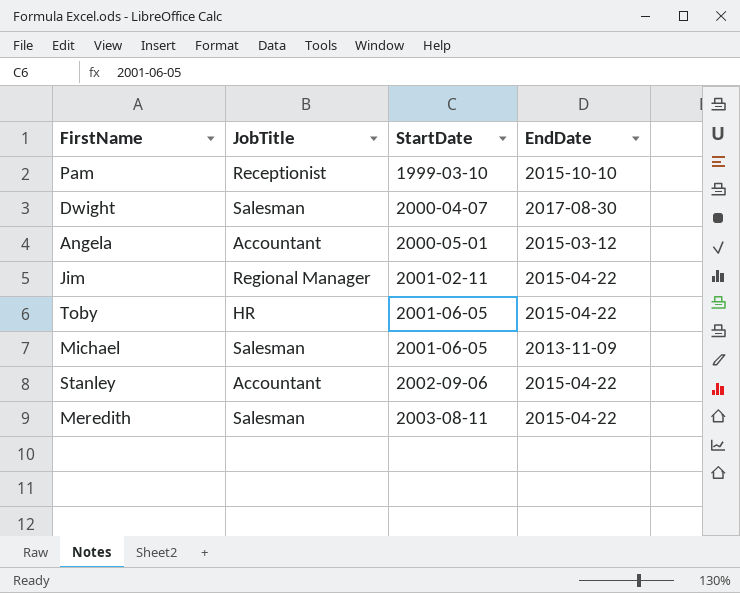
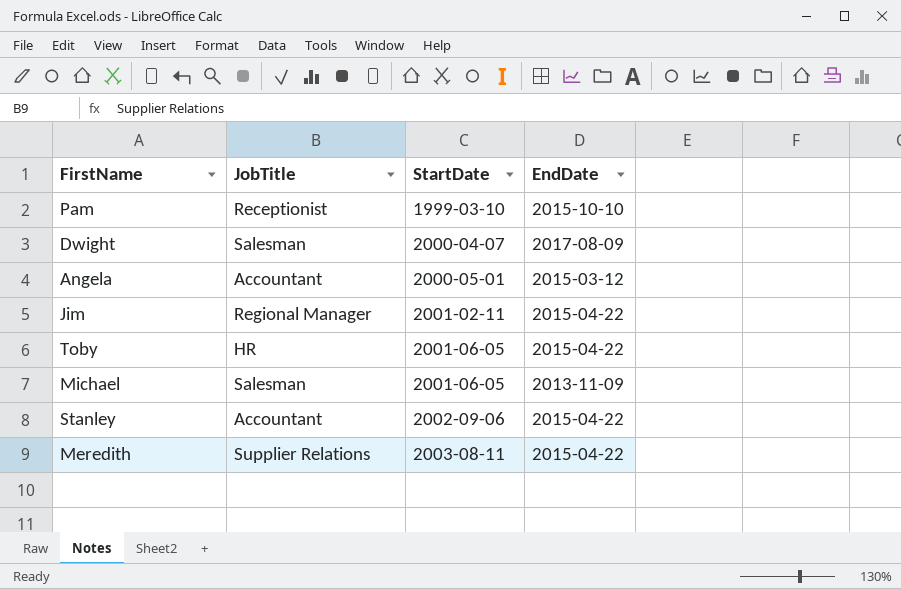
Dwight | EndDate: 2017-08-30 -> 2017-08-09
Meredith | JobTitle: Salesman -> Supplier Relations

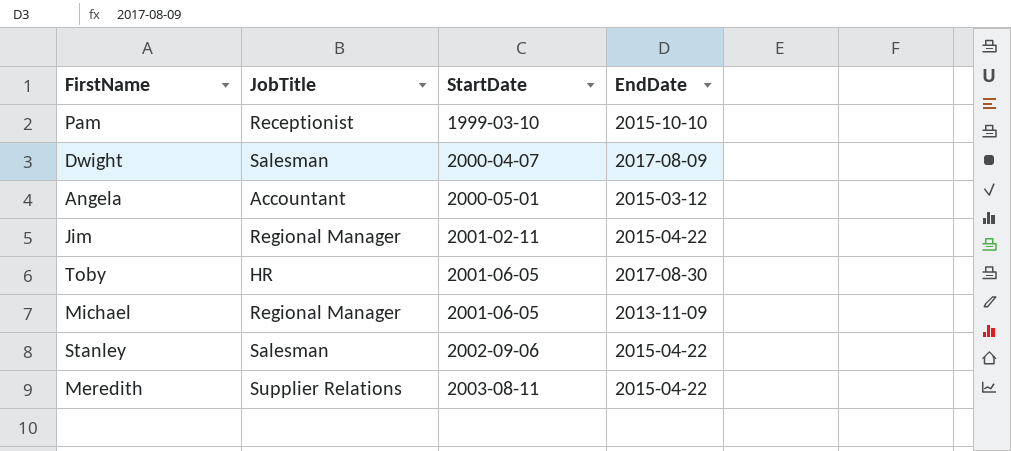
Toby | EndDate: 2015-04-22 -> 2017-08-30
Michael | JobTitle: Salesman -> Regional Manager
Stanley | JobTitle: Accountant -> Salesman

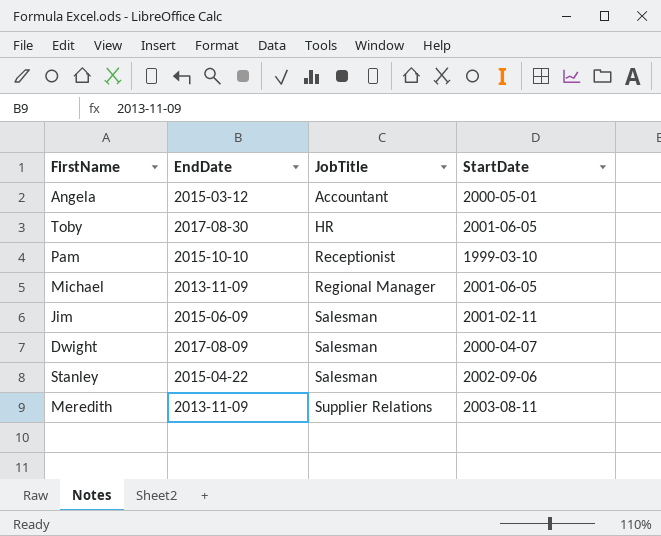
row order: StartDate ascending -> JobTitle ascending
column EndDate | position: 4 -> 2
Jim | EndDate: 2015-04-22 -> 2015-06-09
Jim | JobTitle: Regional Manager -> Salesman
Meredith | EndDate: 2015-04-22 -> 2013-11-09

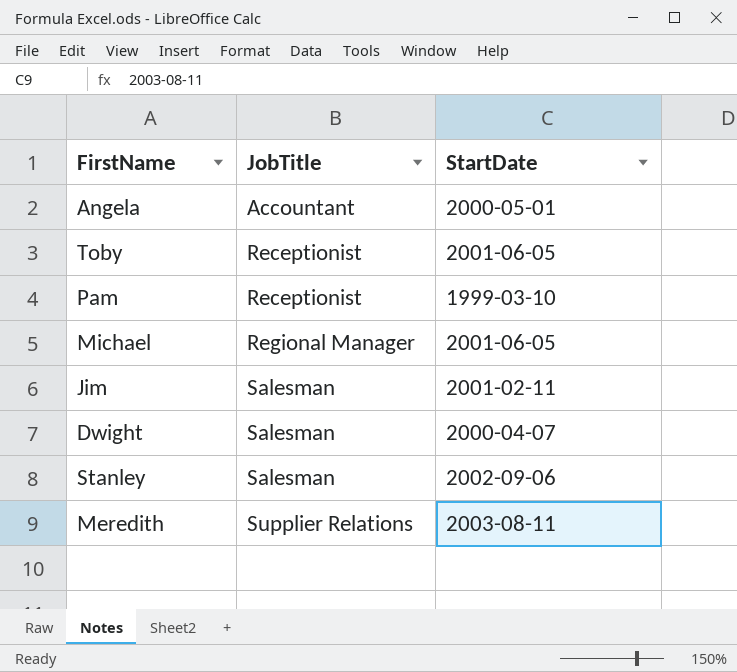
column EndDate | position: 2 -> none
Toby | JobTitle: HR -> Receptionist

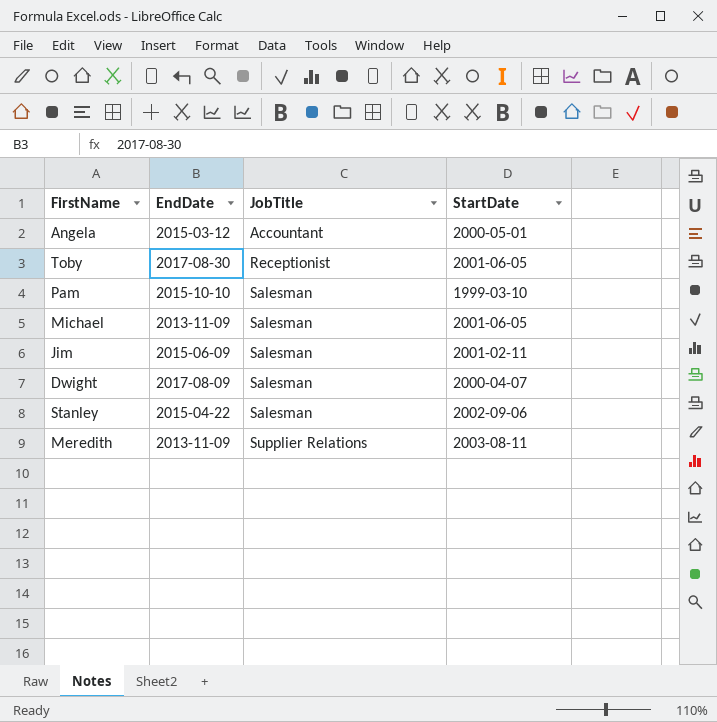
column EndDate | position: none -> 2
Pam | JobTitle: Receptionist -> Salesman
Michael | JobTitle: Regional Manager -> Salesman

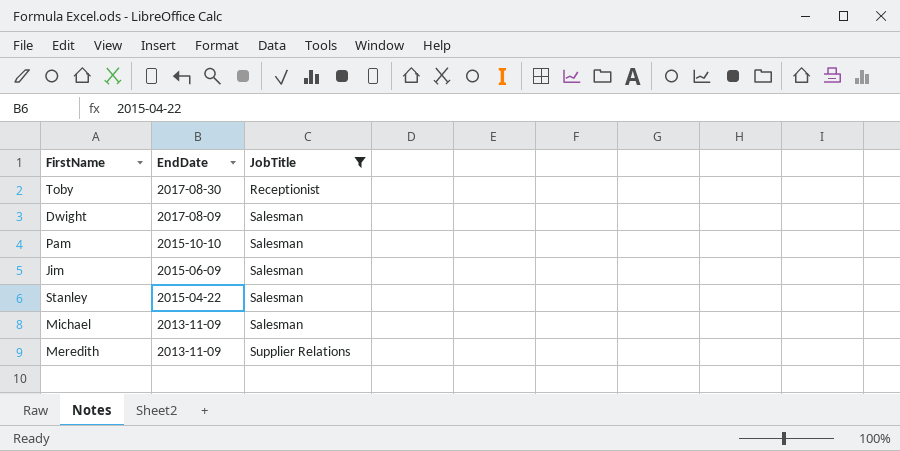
filter: none -> JobTitle != Accountant
row order: JobTitle ascending -> EndDate descending
column StartDate | position: 4 -> none

